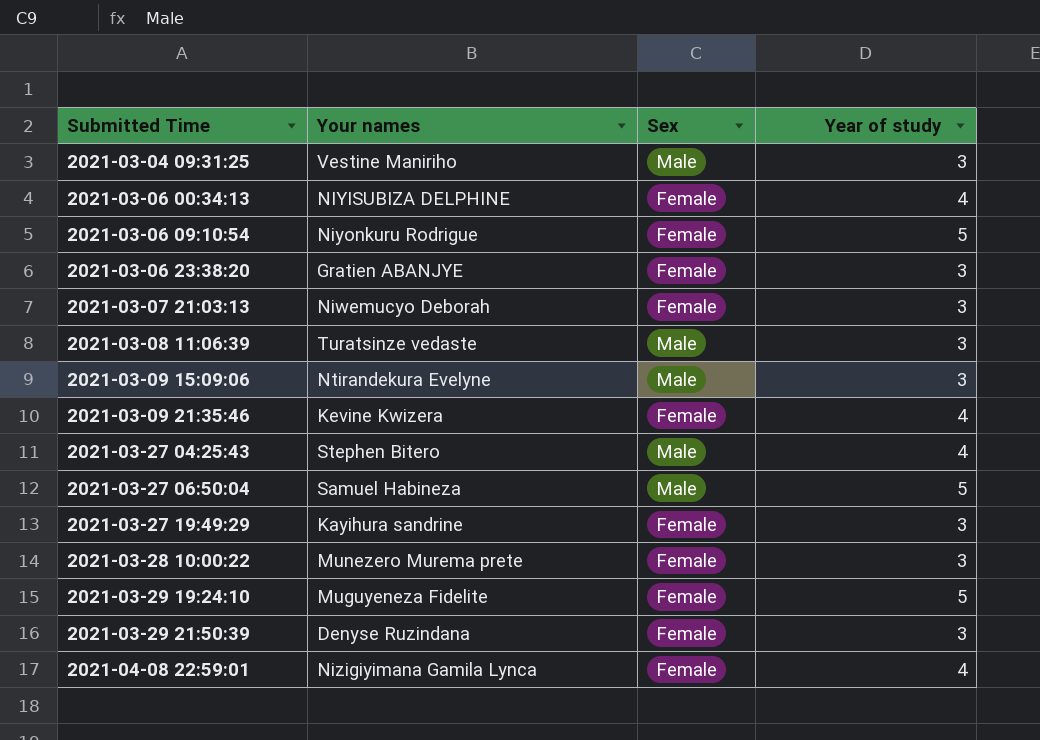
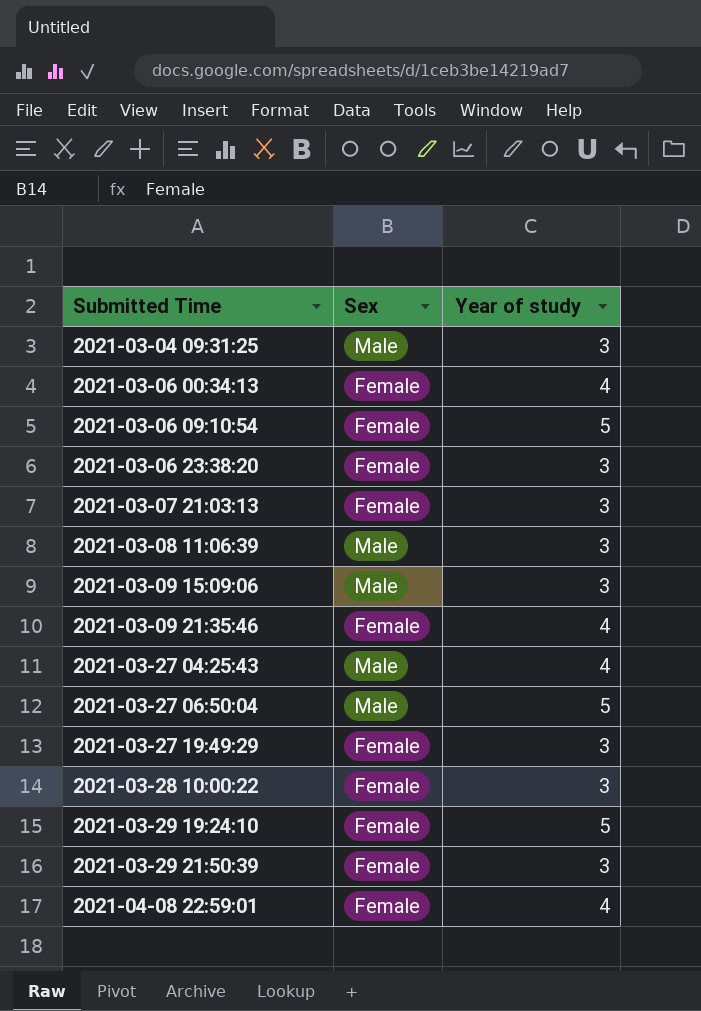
column Your names | position: 2 -> none

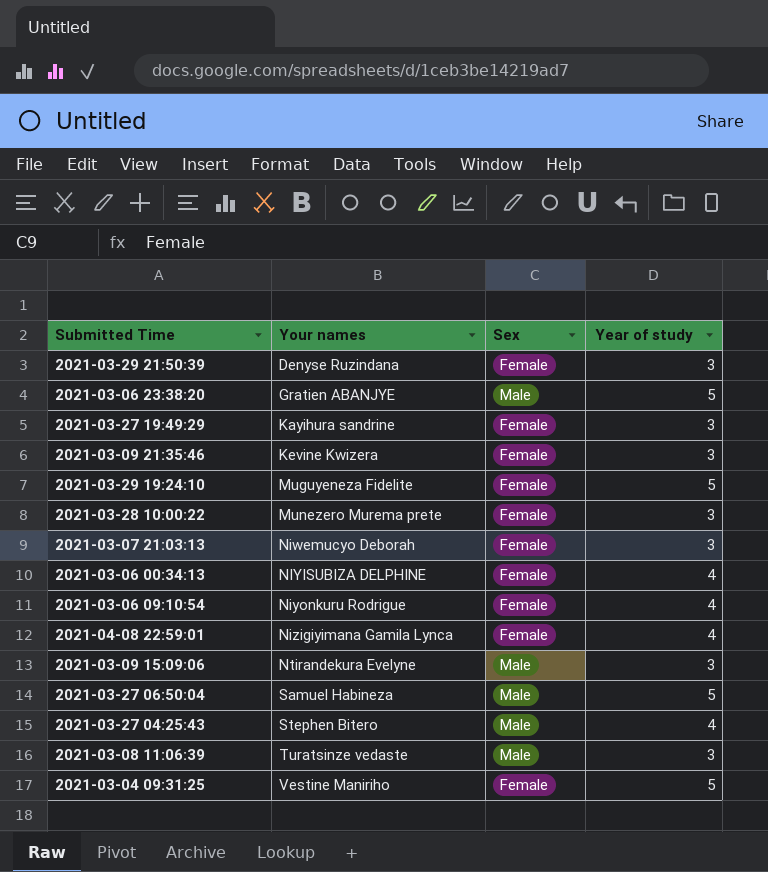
row order: Submitted Time ascending -> Your names ascending
column Your names | position: none -> 2
2021-03-06 23:38:20 | Sex: Female -> Male
2021-03-06 23:38:20 | Year of study: 3 -> 5
2021-03-09 21:35:46 | Year of study: 4 -> 3
2021-03-06 09:10:54 | Year of study: 5 -> 4
2021-03-04 09:31:25 | Sex: Male -> Female
2021-03-04 09:31:25 | Year of study: 3 -> 5

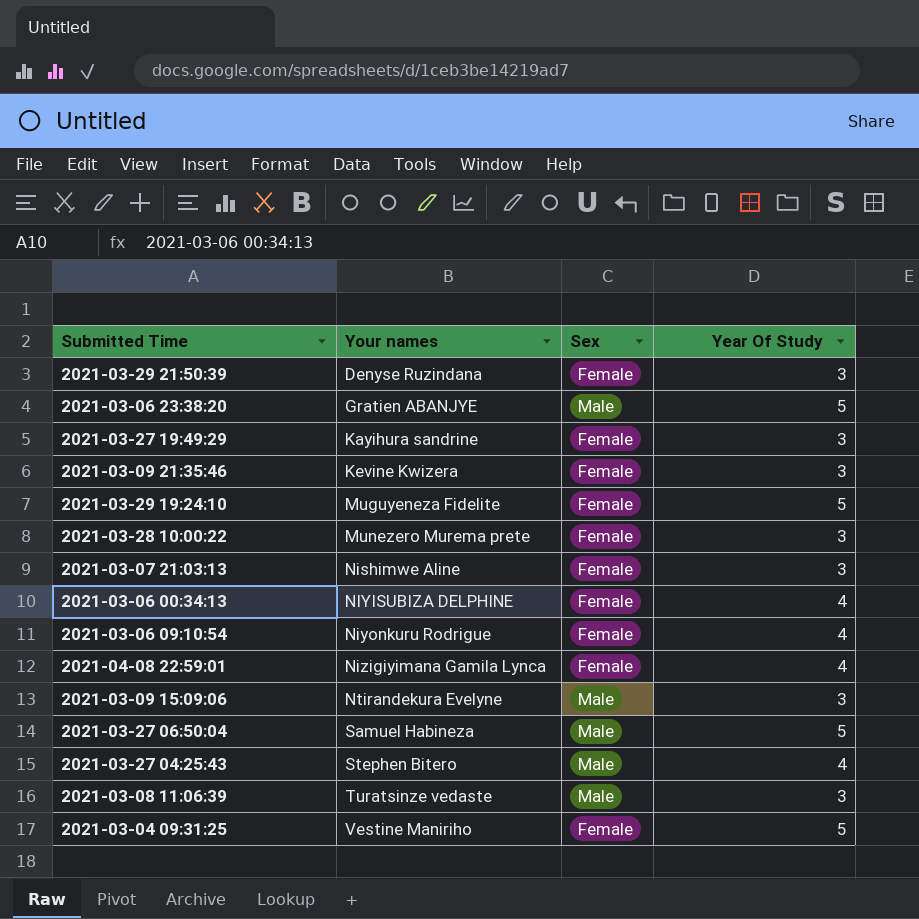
column name: Year of study -> Year Of Study
2021-03-07 21:03:13 | Your names: Niwemucyo Deborah -> Nishimwe Aline

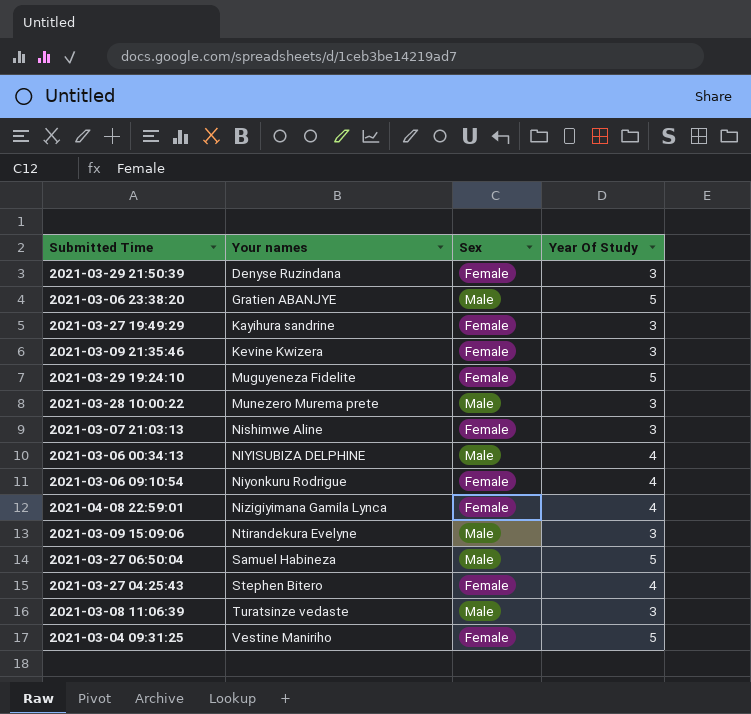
2021-03-28 10:00:22 | Sex: Female -> Male
2021-03-06 00:34:13 | Sex: Female -> Male
2021-03-27 04:25:43 | Sex: Male -> Female

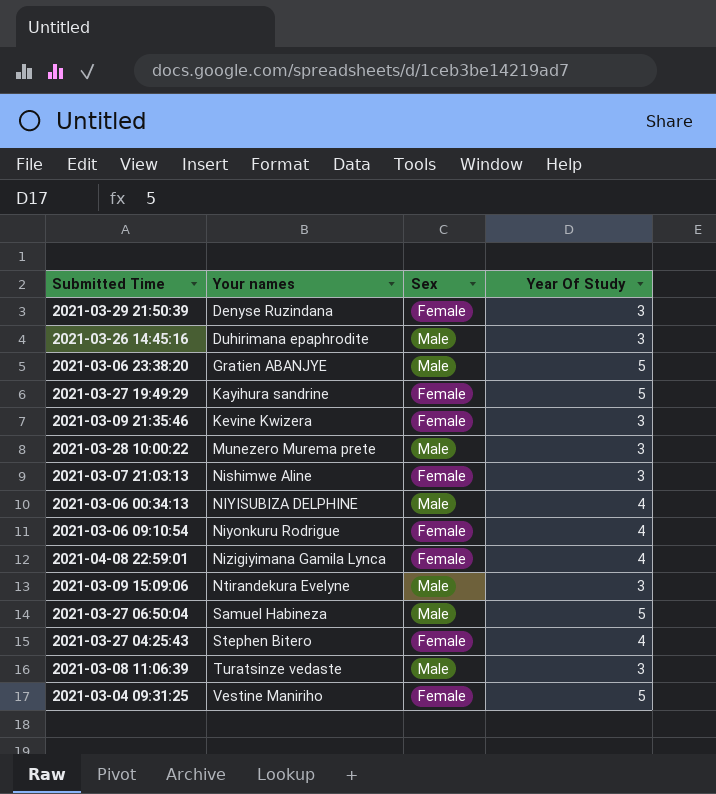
row 2021-03-29 19:24:10: Muguyeneza Fidelite | Female | 5 -> none
row 2021-03-26 14:45:16: none -> Duhirimana epaphrodite | Male | 3
2021-03-27 19:49:29 | Year Of Study: 3 -> 5

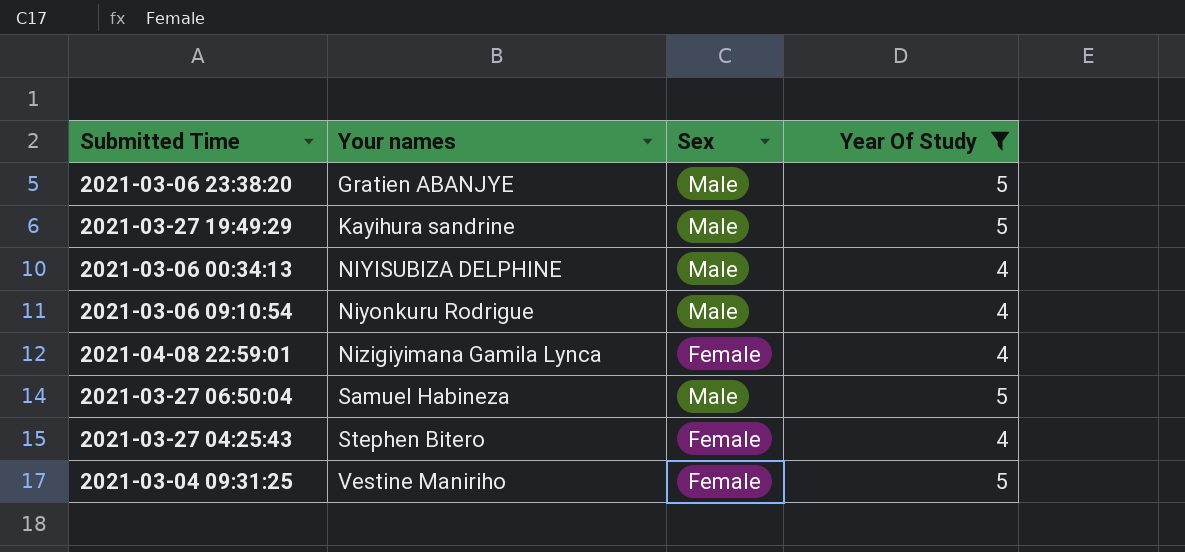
filter: none -> Year Of Study != 3
2021-03-27 19:49:29 | Sex: Female -> Male
2021-03-06 09:10:54 | Sex: Female -> Male

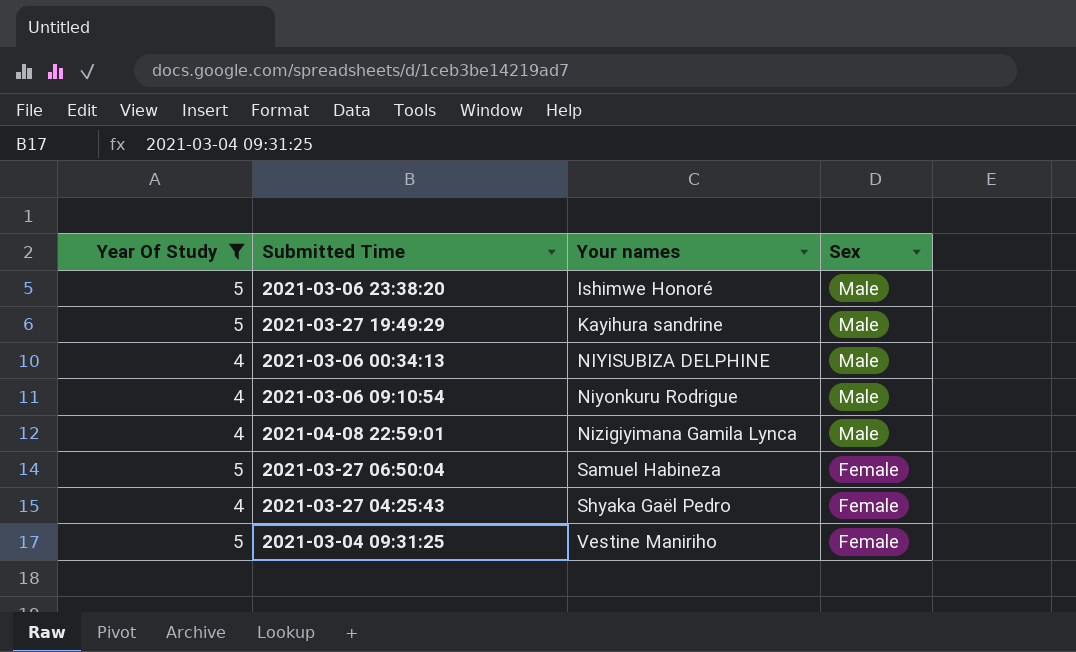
column Year Of Study | position: 4 -> 1
2021-03-06 23:38:20 | Your names: Gratien ABANJYE -> Ishimwe Honoré
2021-04-08 22:59:01 | Sex: Female -> Male
2021-03-27 06:50:04 | Sex: Male -> Female
2021-03-27 04:25:43 | Your names: Stephen Bitero -> Shyaka Gaël Pedro

